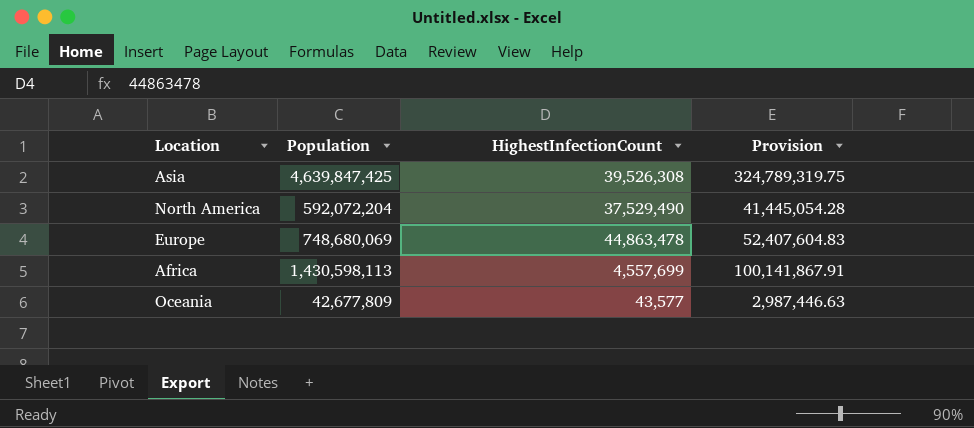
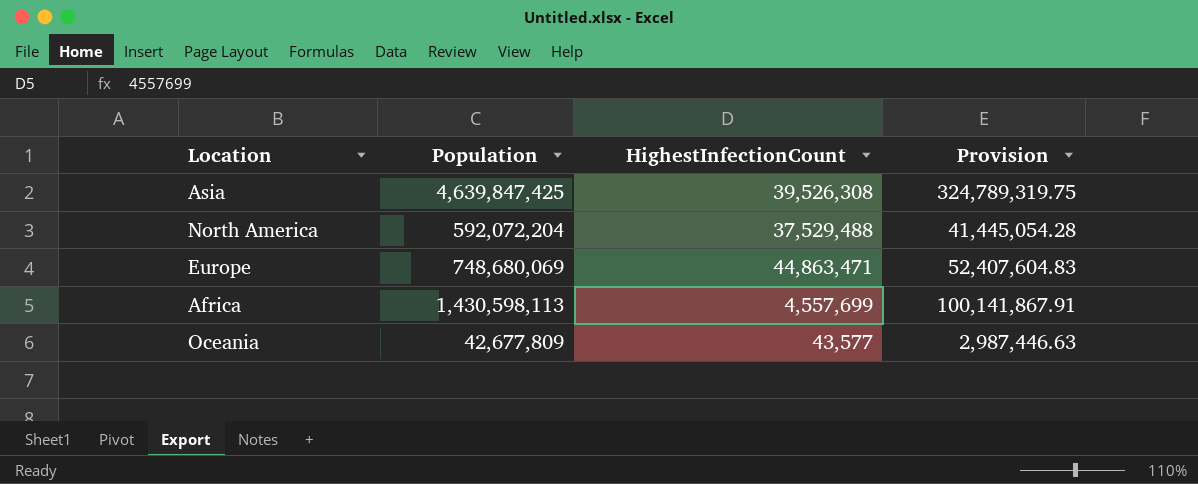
North America | HighestInfectionCount: 37,529,490 -> 37,529,488
Europe | HighestInfectionCount: 44,863,478 -> 44,863,471

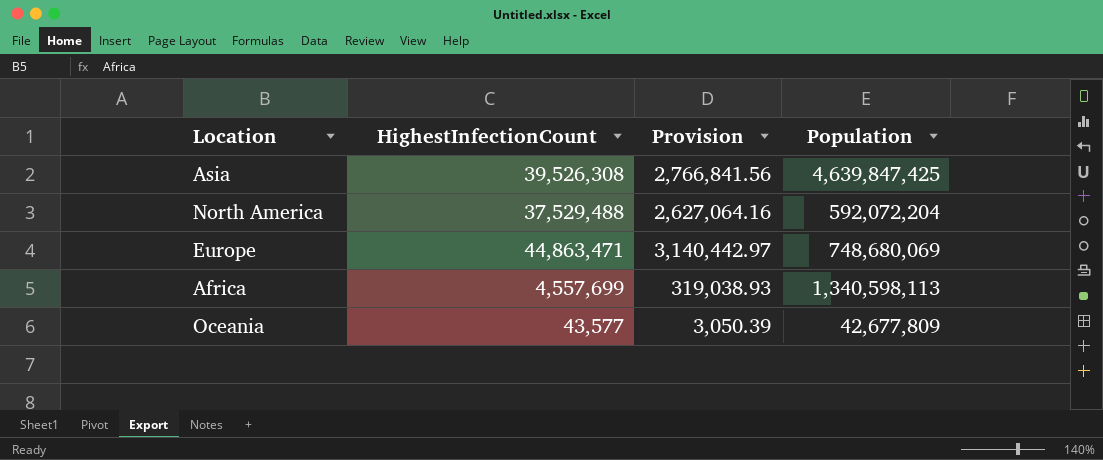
column Provision | formula: [Population] * 0.07 -> [HighestInfectionCount] * 0.07
column Population | position: 2 -> 4
Africa | Population: 1,430,598,113 -> 1,340,598,113

